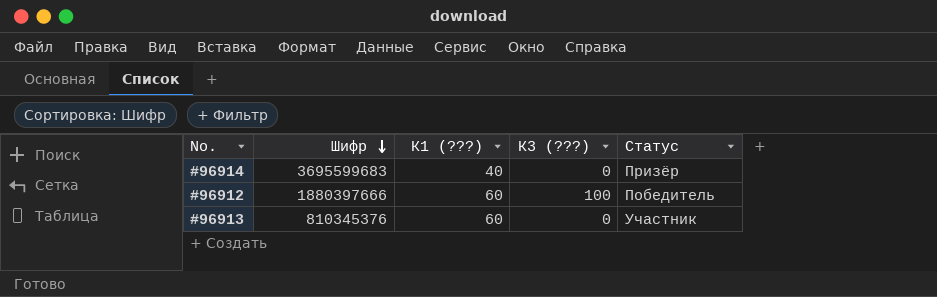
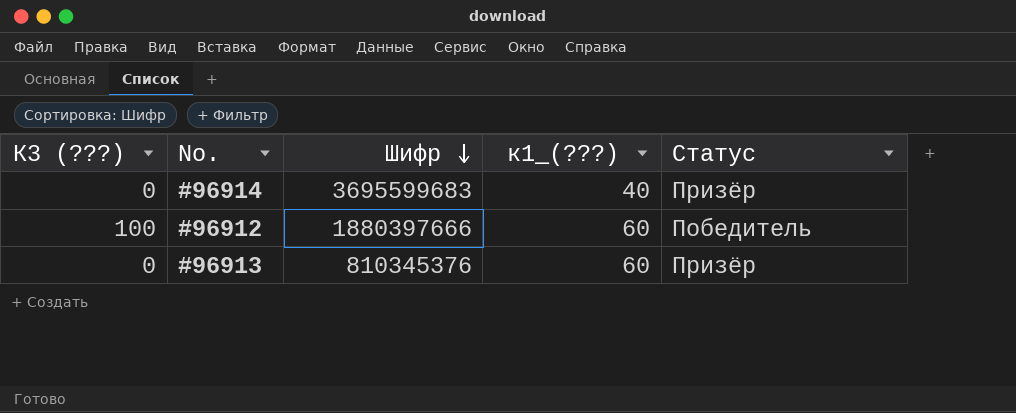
column К3 (???) | position: 4 -> 1
column name: К1 (???) -> к1_(???)
#96913 | Статус: Участник -> Призёр

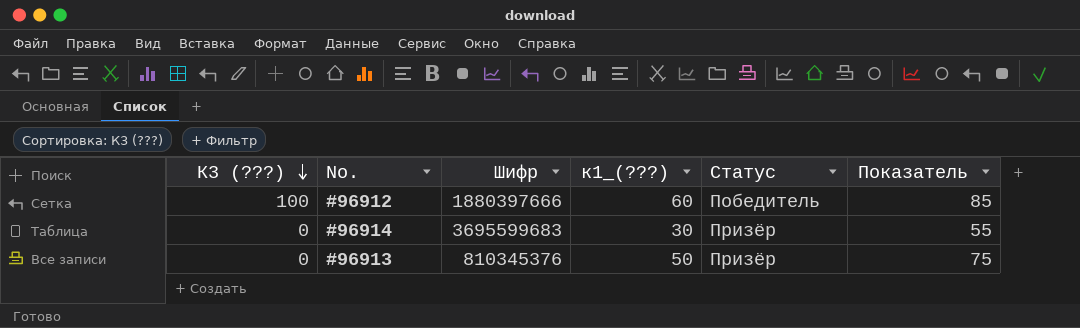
row order: Шифр descending -> К3 (???) descending
column Показатель | formula: none -> [к1_(???)] + 25
#96914 | к1_(???): 40 -> 30
#96913 | к1_(???): 60 -> 50

